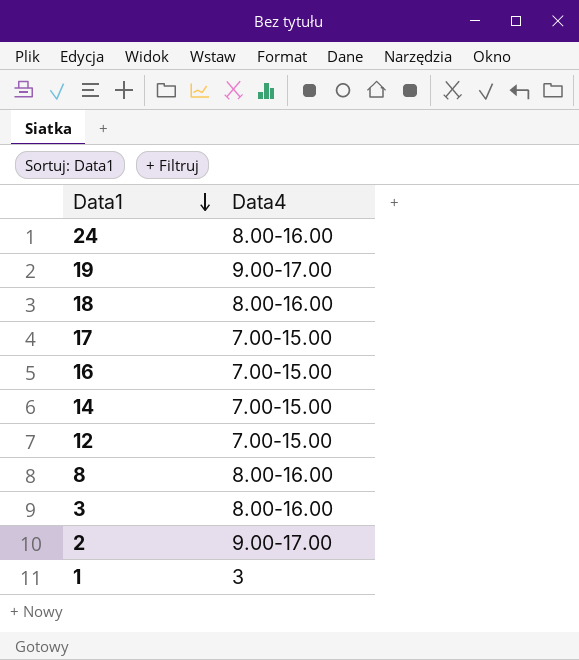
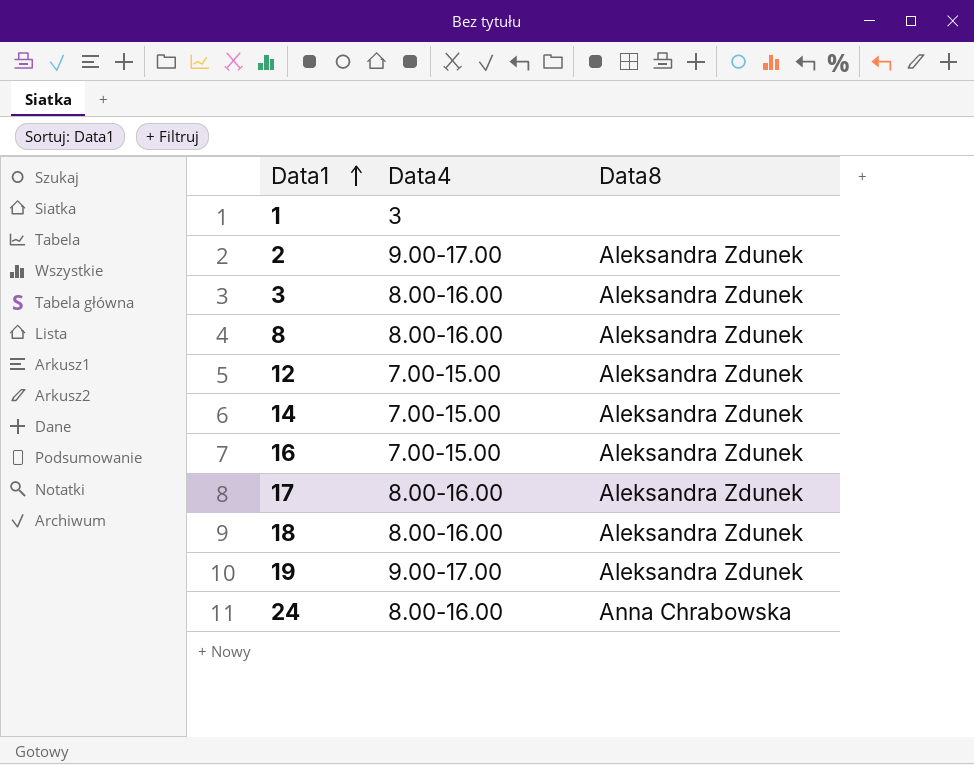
row order: Data1 descending -> Data1 ascending
column Data8 | position: none -> 3
17 | Data4: 7.00-15.00 -> 8.00-16.00

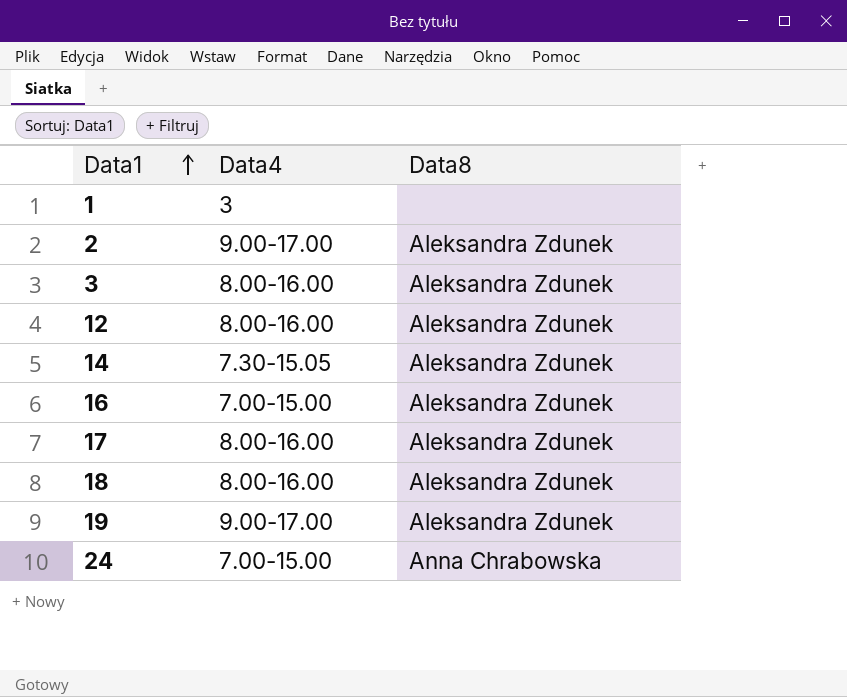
row 8: 8.00-16.00 | Aleksandra Zdunek -> none
12 | Data4: 7.00-15.00 -> 8.00-16.00
14 | Data4: 7.00-15.00 -> 7.30-15.05
24 | Data4: 8.00-16.00 -> 7.00-15.00

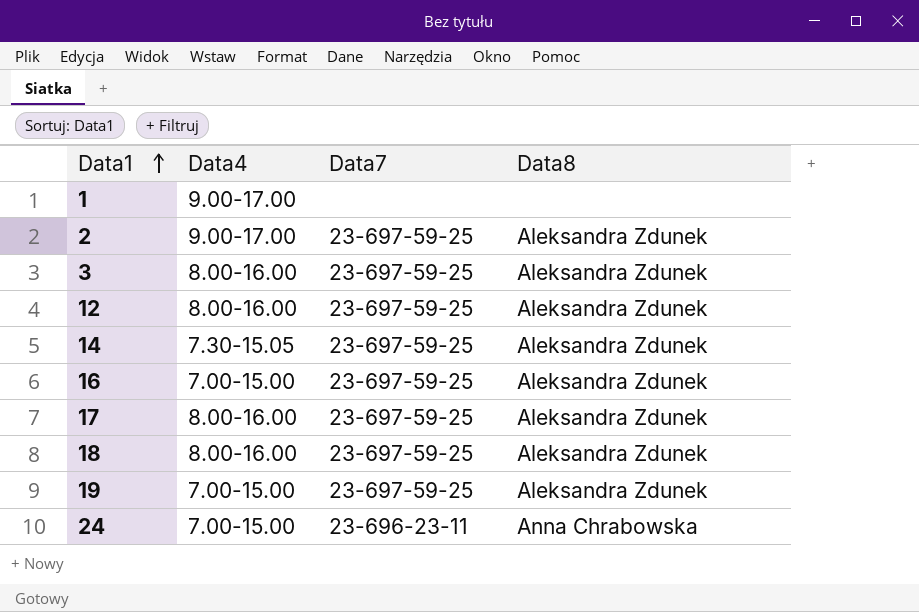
column Data7 | position: none -> 3
1 | Data4: 3 -> 9.00-17.00
19 | Data4: 9.00-17.00 -> 7.00-15.00

